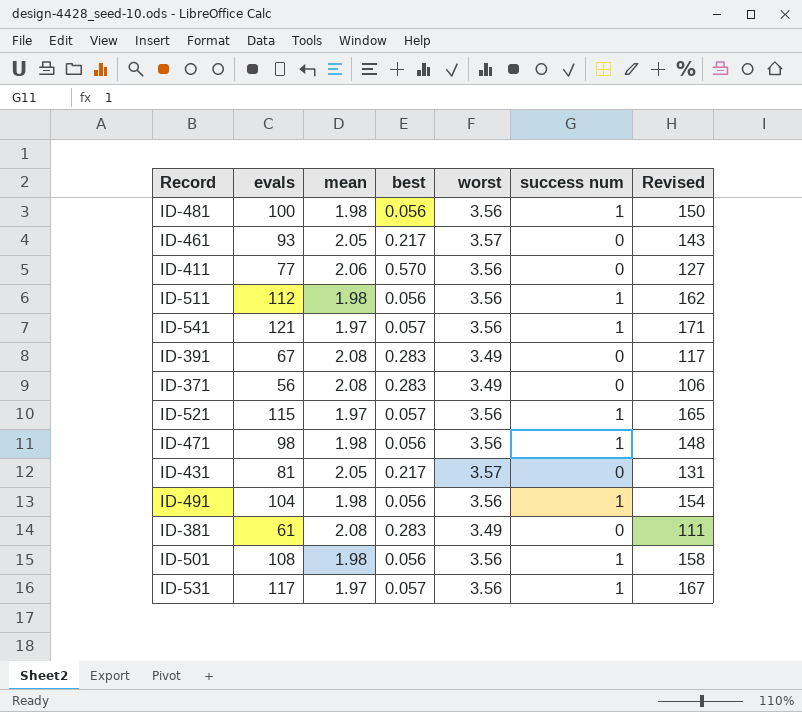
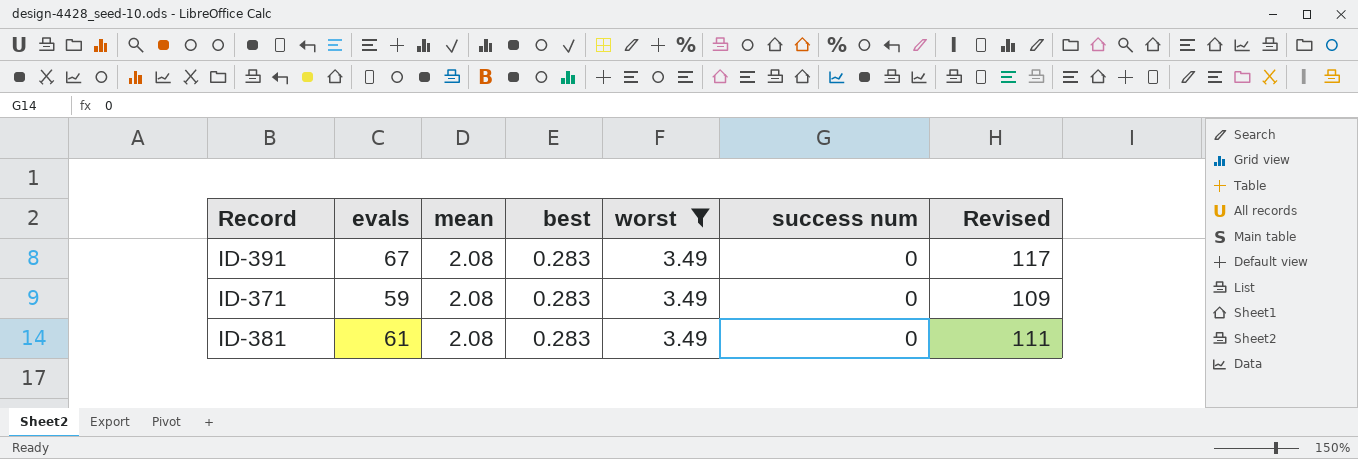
filter: none -> worst = 3.49
ID-371 | evals: 56 -> 59
ID-371 | Revised: 106 -> 109

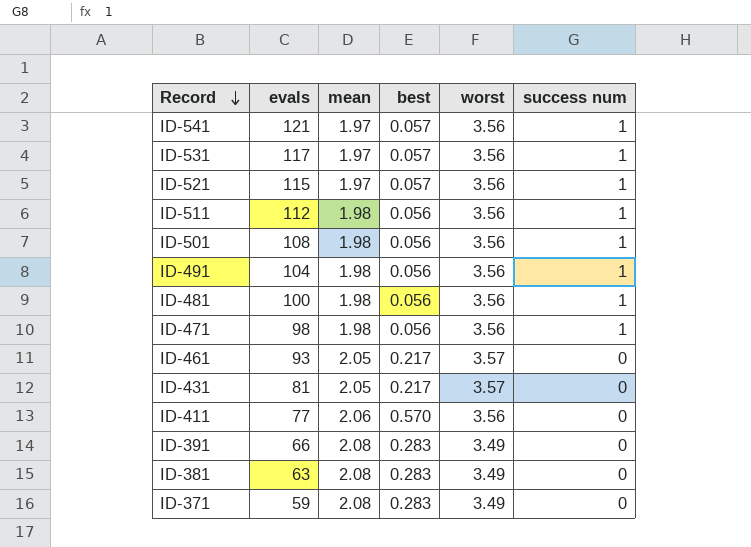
filter: worst = 3.49 -> none
row order: none -> Record descending
column Revised | formula: [evals] + 50 -> none
ID-391 | evals: 67 -> 66
ID-381 | evals: 61 -> 63

